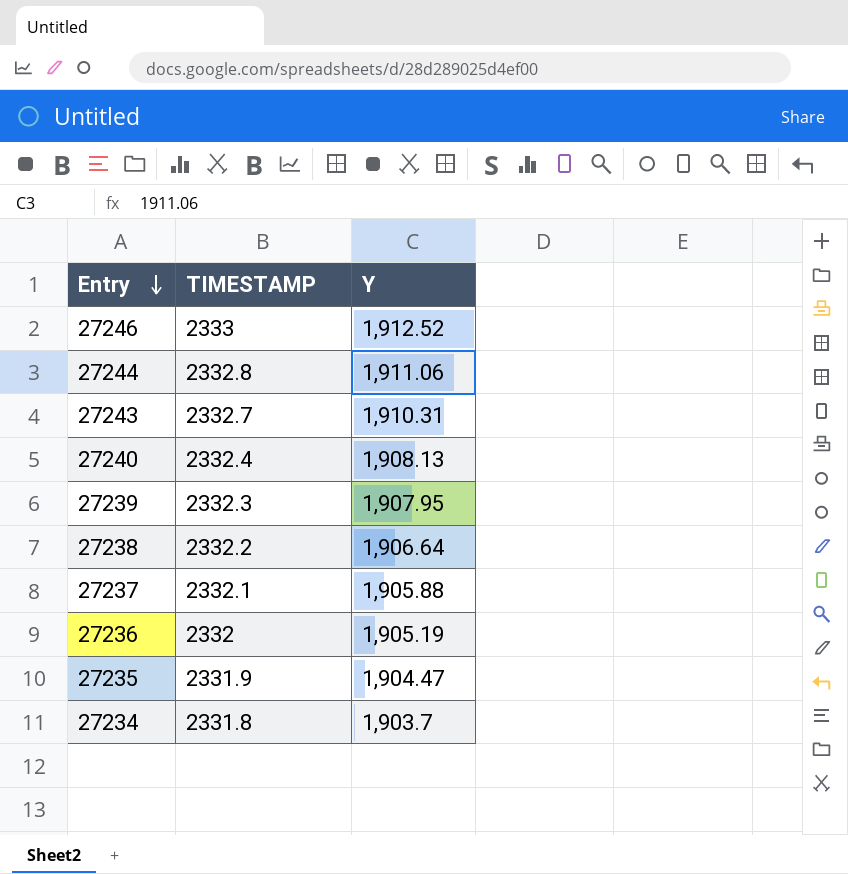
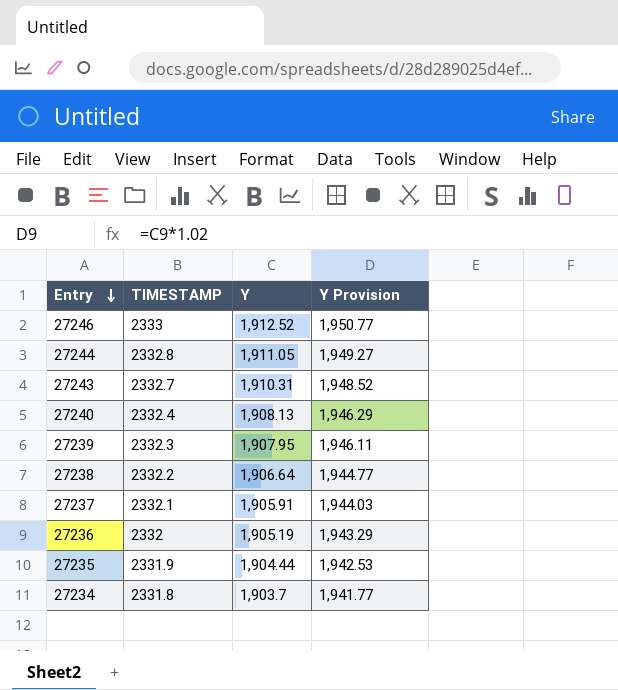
column Y Provision | formula: none -> [Y] * 1.02
27244 | Y: 1,911.06 -> 1,911.05
27237 | Y: 1,905.88 -> 1,905.91
27235 | Y: 1,904.47 -> 1,904.44

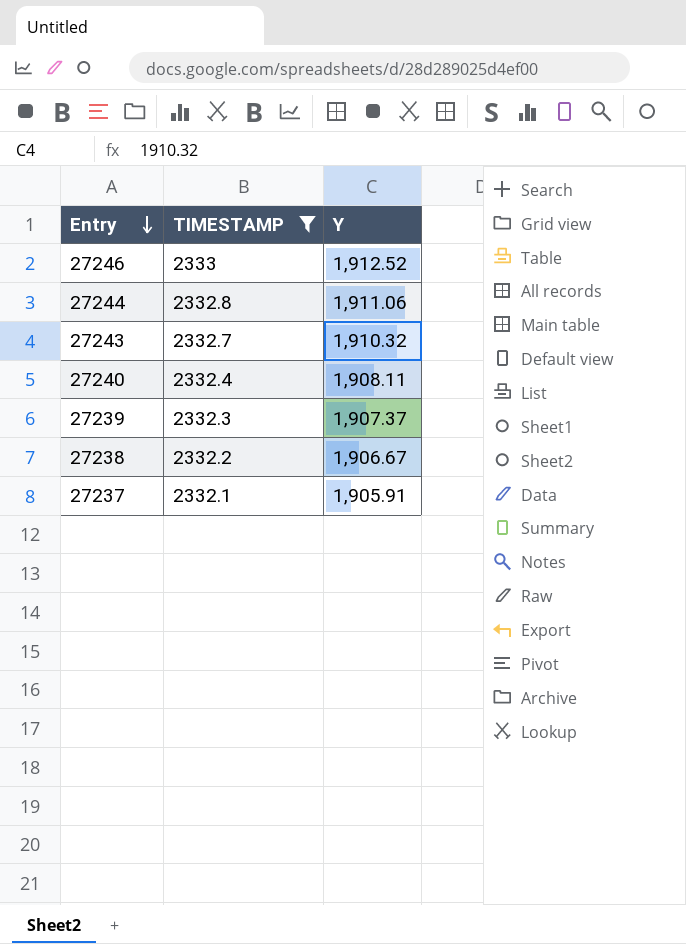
filter: none -> TIMESTAMP >= 2332.1
column Y Provision | formula: [Y] * 1.02 -> none
27244 | Y: 1,911.05 -> 1,911.06
27243 | Y: 1,910.31 -> 1,910.32
27240 | Y: 1,908.13 -> 1,908.11
27239 | Y: 1,907.95 -> 1,907.37
27238 | Y: 1,906.64 -> 1,906.67

